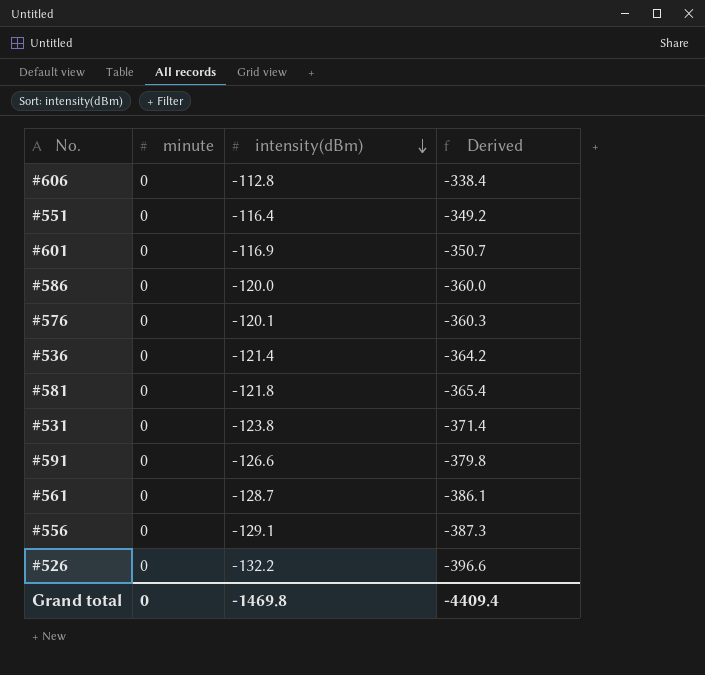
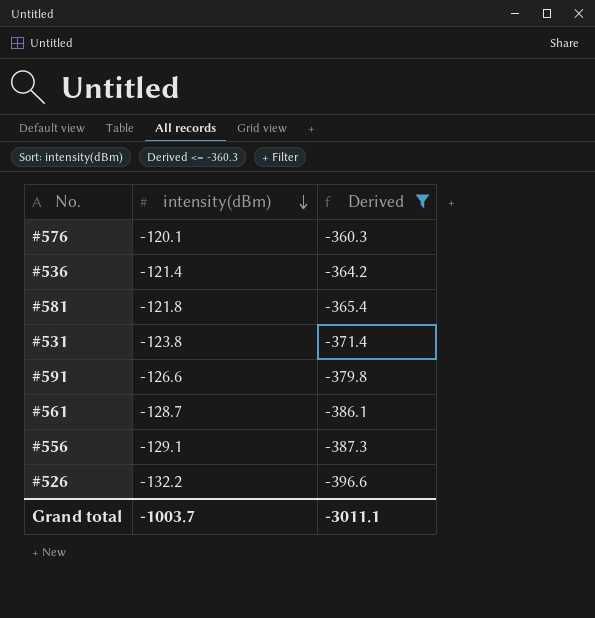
filter: none -> Derived <= -360.3
column minute | position: 2 -> none
Grand total | intensity(dBm): -1469.8 -> -1003.7
Grand total | Derived: -4409.4 -> -3011.1

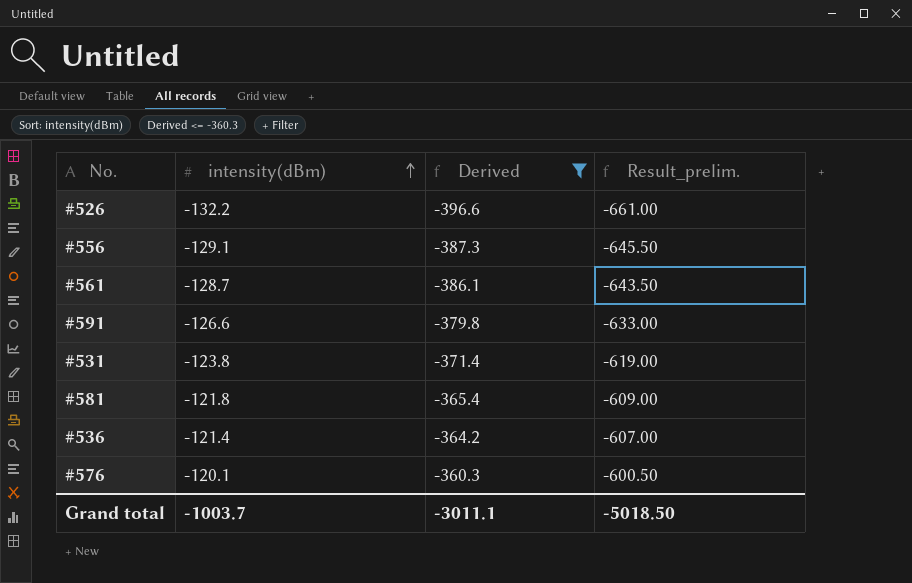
row order: intensity(dBm) descending -> intensity(dBm) ascending
column Result_prelim. | formula: none -> [intensity(dBm)] * 5

